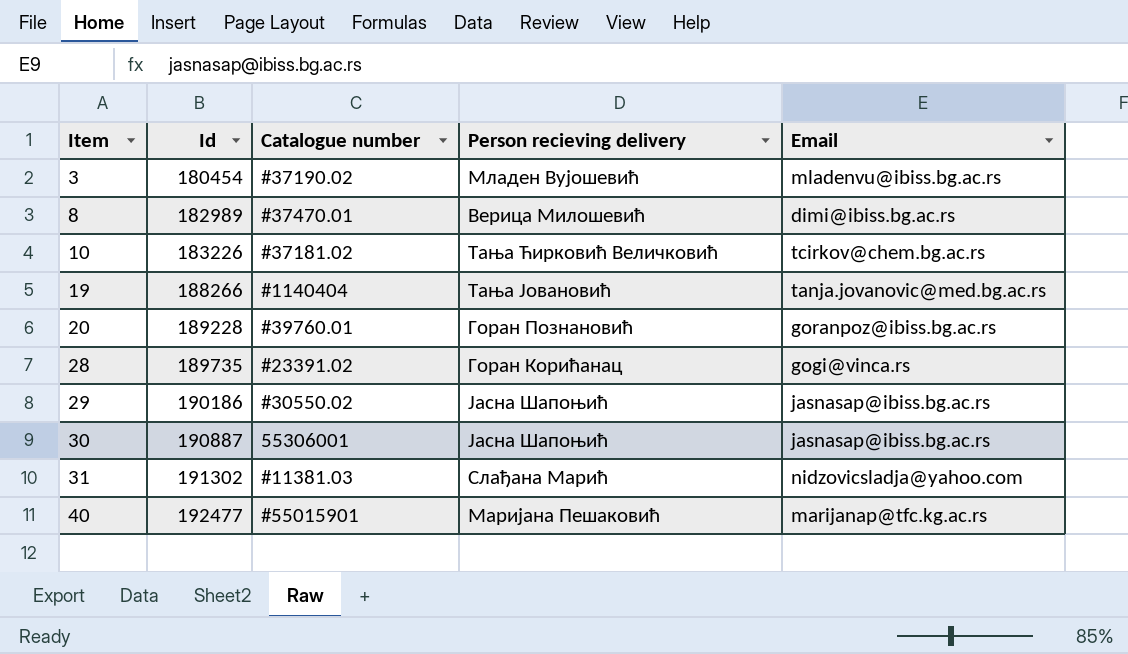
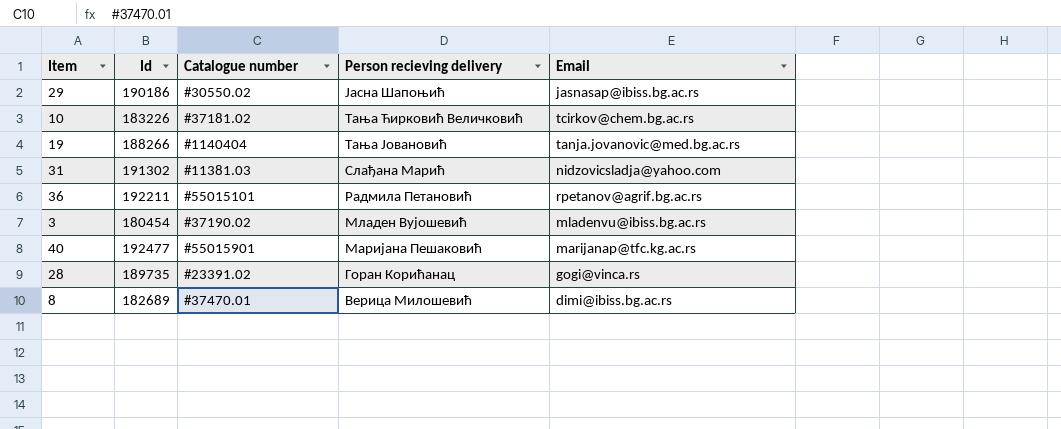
row order: Item ascending -> Person recieving delivery descending
row 20: 189228 | #39760.01 | Горан Познановић | goranpoz@ibiss.bg.ac.rs -> none
row 30: 190887 | 55306001 | Јасна Шапоњић | jasnasap@ibiss.bg.ac.rs -> none
row 36: none -> 192211 | #55015101 | Радмила Петановић | rpetanov@agrif.bg.ac.rs
8 | Id: 182989 -> 182689

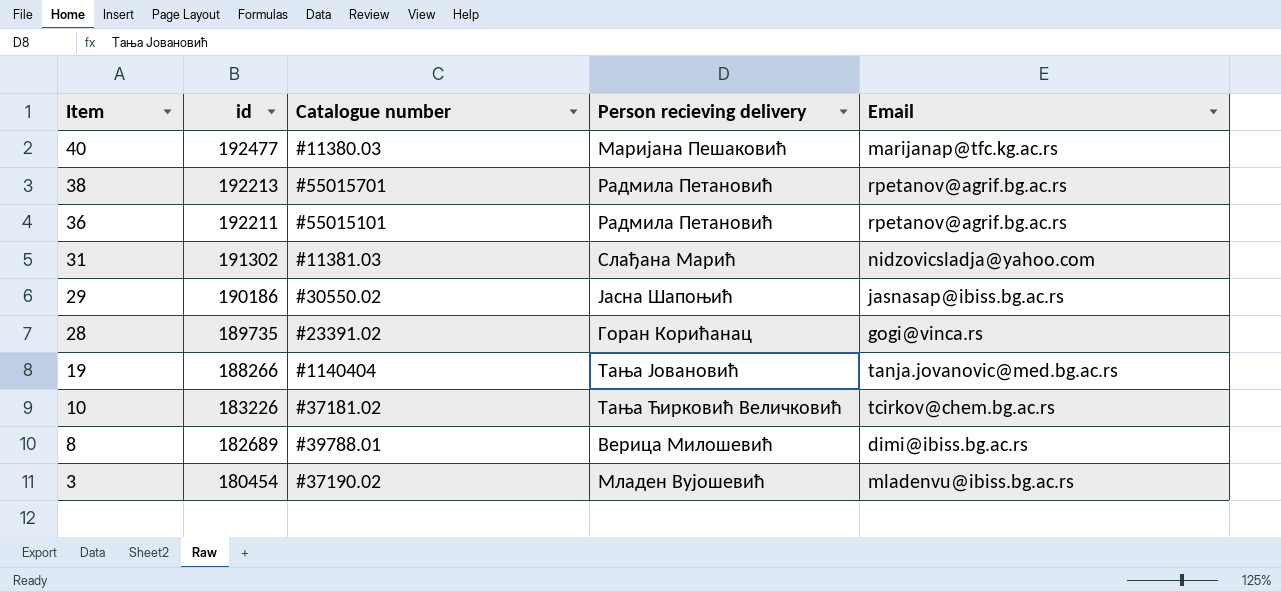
row order: Person recieving delivery descending -> Item descending
column name: Id -> id
40 | Catalogue number: #55015901 -> #11380.03
row 38: none -> 192213 | #55015701 | Радмила Петановић | rpetanov@agrif.bg.ac.rs
8 | Catalogue number: #37470.01 -> #39788.01

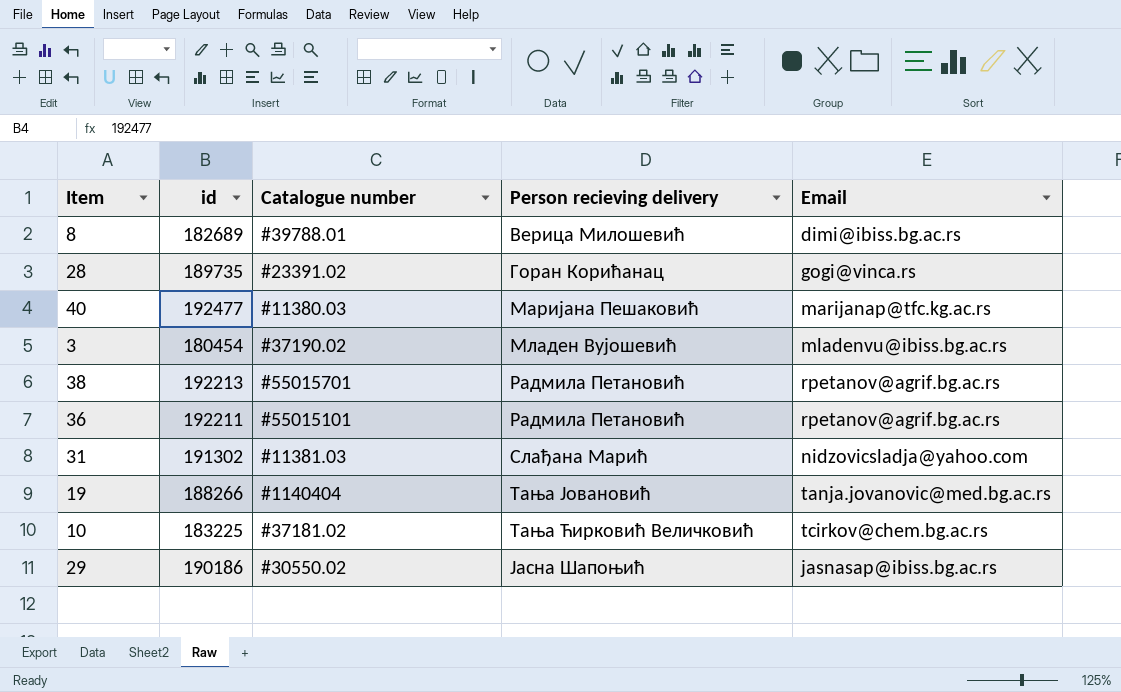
row order: Item descending -> Person recieving delivery ascending
10 | id: 183226 -> 183225

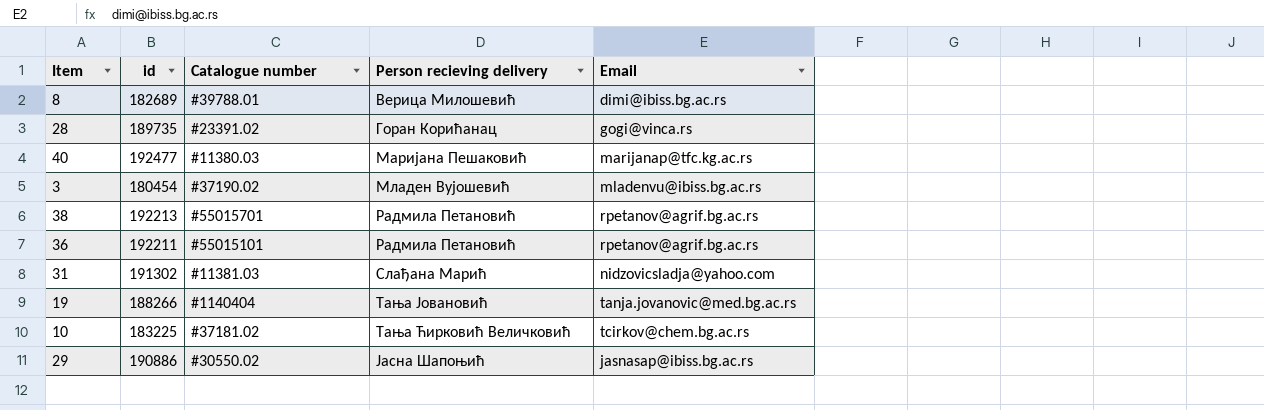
29 | id: 190186 -> 190886

